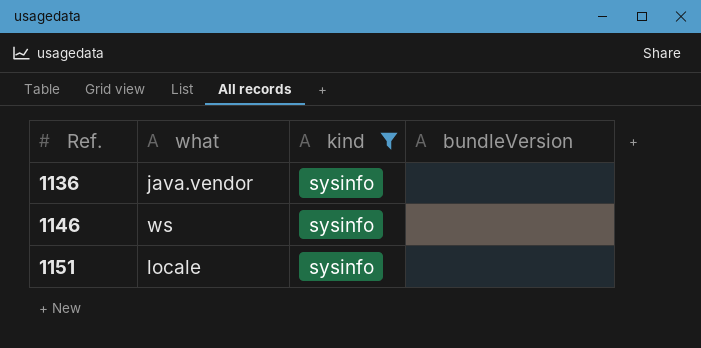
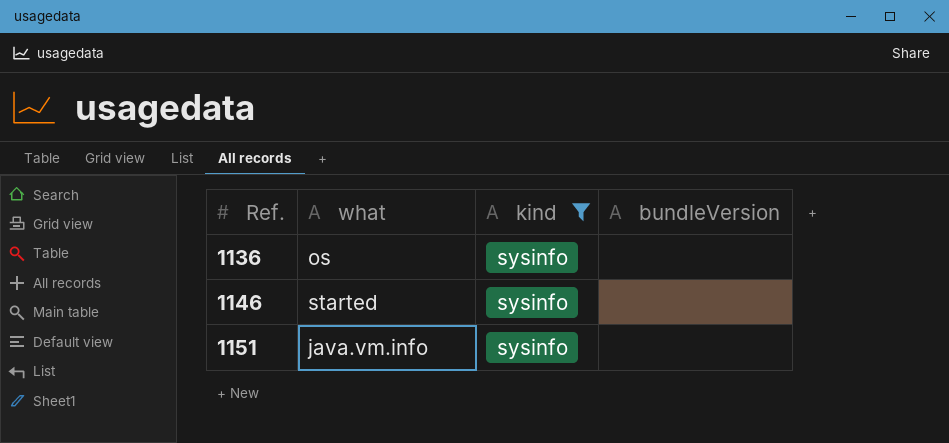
1136 | what: java.vendor -> os
1146 | what: ws -> started
1151 | what: locale -> java.vm.info

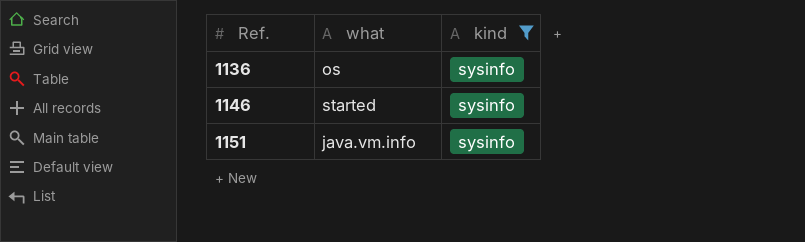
column bundleVersion | position: 4 -> none

